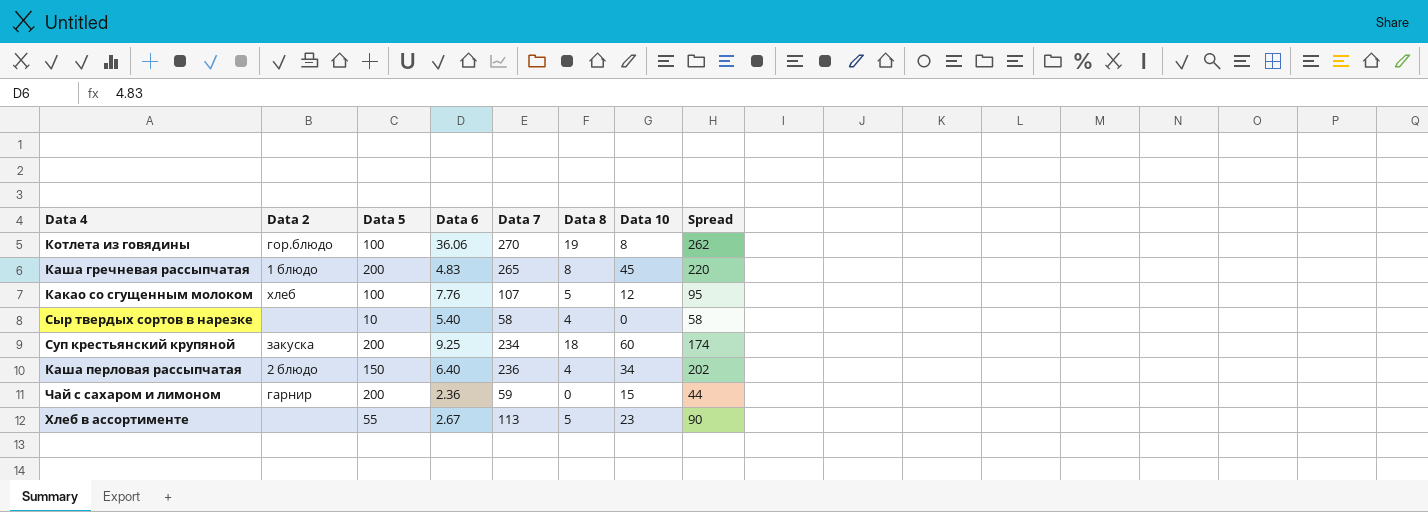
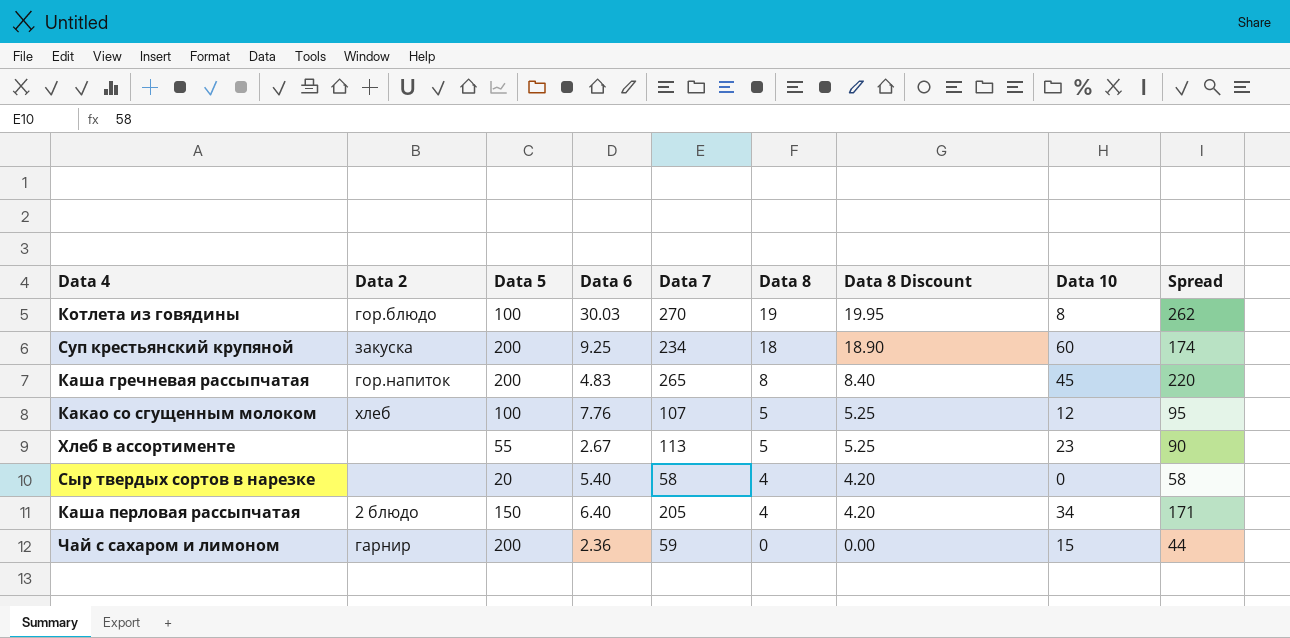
row order: none -> Data 8 descending
column Data 8 Discount | formula: none -> [Data 8] * 1.05
Котлета из говядины | Data 6: 36.06 -> 30.03
Каша гречневая рассыпчатая | Data 2: 1 блюдо -> гор.напиток
Сыр твердых сортов в нарезке | Data 5: 10 -> 20
Каша перловая рассыпчатая | Data 7: 236 -> 205
Каша перловая рассыпчатая | Spread: 202 -> 171

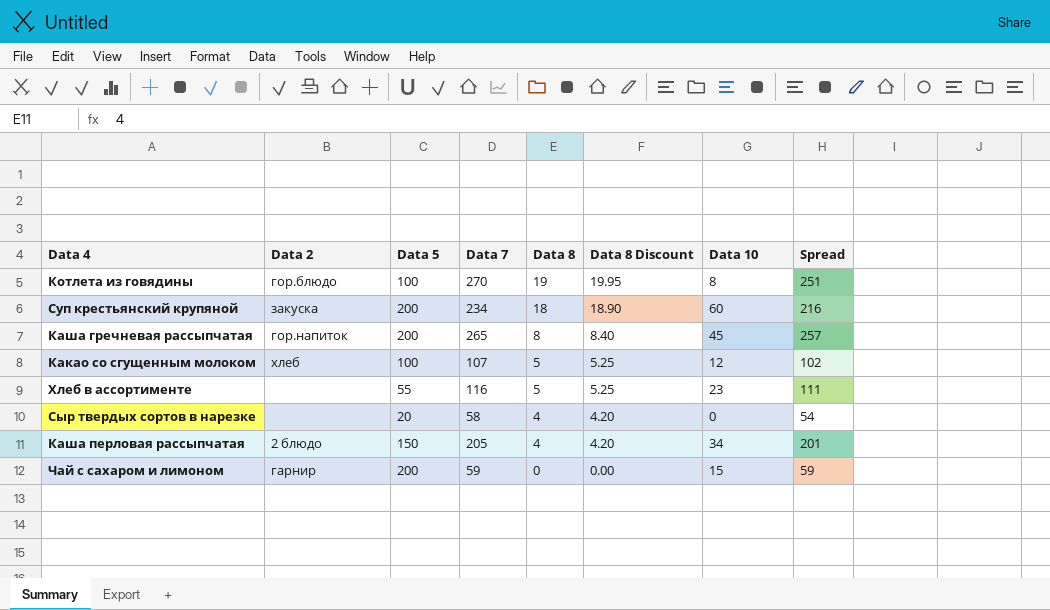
column Data 6 | position: 4 -> none
column Spread | formula: [Data 7] - [Data 10] -> [Data 7] - [Data 8]
Хлеб в ассортименте | Data 7: 113 -> 116

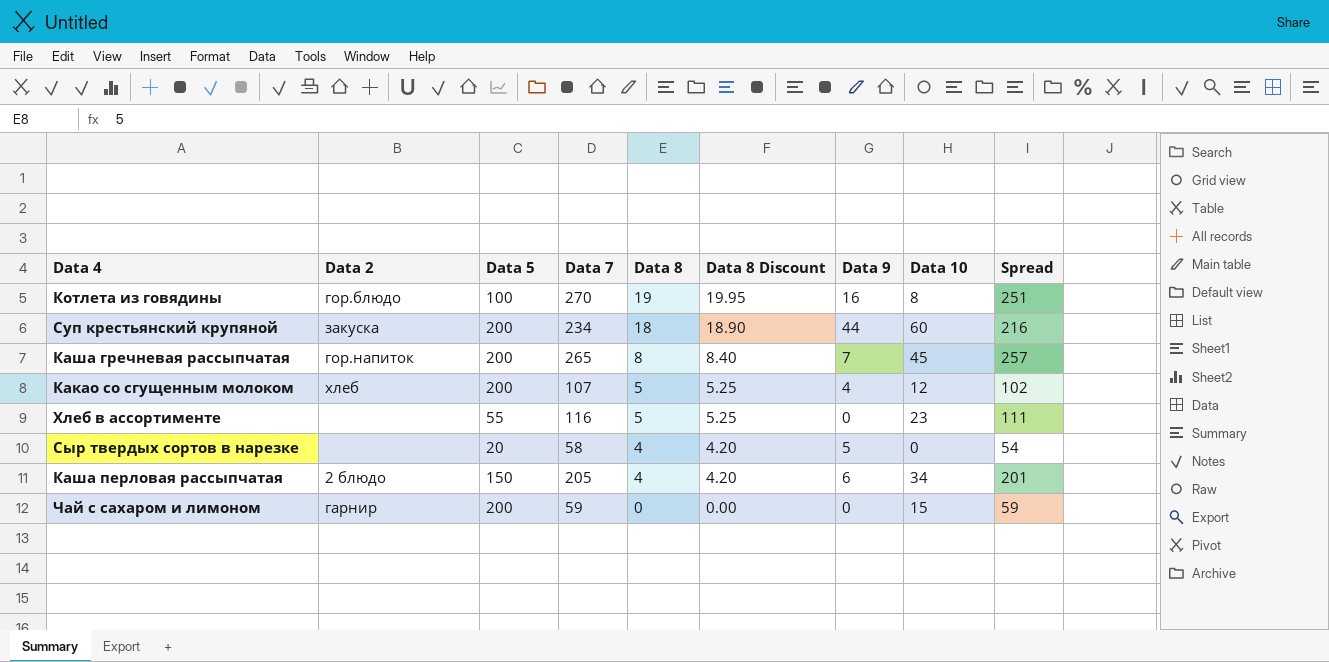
column Data 9 | position: none -> 7
Какао со сгущенным молоком | Data 5: 100 -> 200

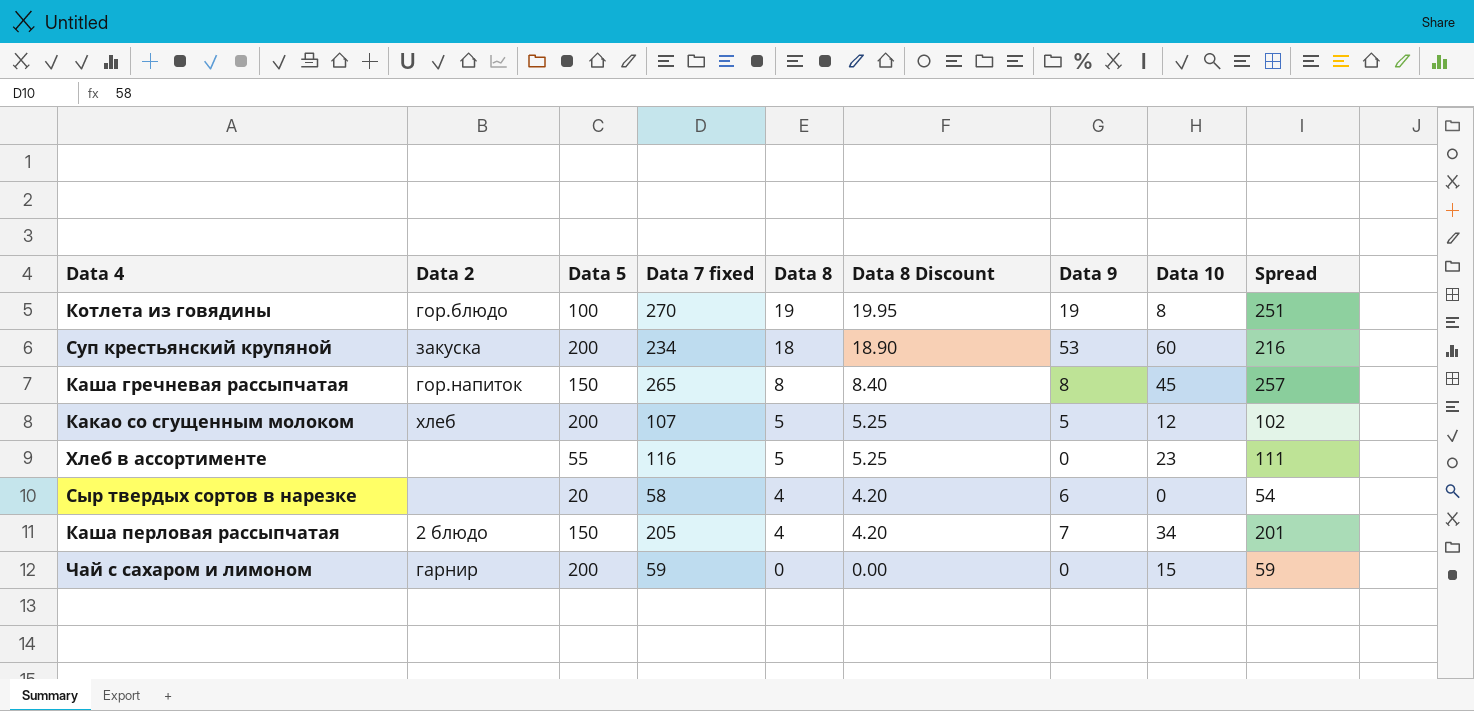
column name: Data 7 -> Data 7 fixed
Котлета из говядины | Data 9: 16 -> 19
Суп крестьянский крупяной | Data 9: 44 -> 53
Каша гречневая рассыпчатая | Data 5: 200 -> 150
Каша гречневая рассыпчатая | Data 9: 7 -> 8
Какао со сгущенным молоком | Data 9: 4 -> 5
Сыр твердых сортов в нарезке | Data 9: 5 -> 6
Каша перловая рассыпчатая | Data 9: 6 -> 7

